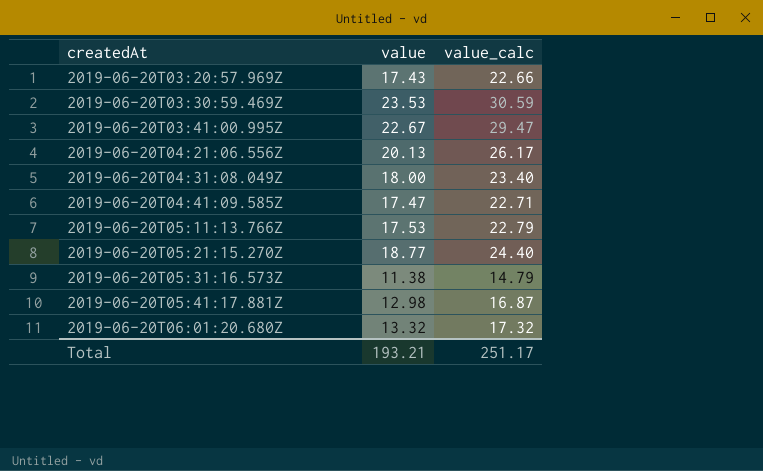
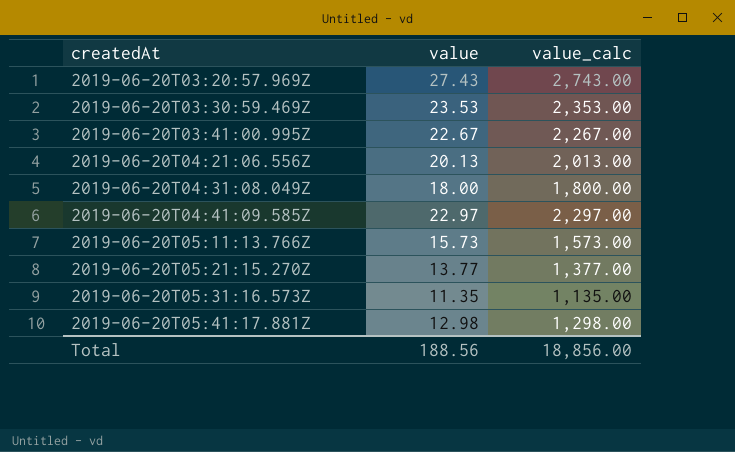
column value_calc | formula: [value] * 1.3 -> [value] * 100
row 2019-06-20T06:01:20.680Z: 13.32 | 17.32 -> none
2019-06-20T03:20:57.969Z | value: 17.43 -> 27.43
2019-06-20T04:41:09.585Z | value: 17.47 -> 22.97
2019-06-20T05:11:13.766Z | value: 17.53 -> 15.73
2019-06-20T05:21:15.270Z | value: 18.77 -> 13.77
2019-06-20T05:31:16.573Z | value: 11.38 -> 11.35
Total | value: 193.21 -> 188.56
Total | value_calc: 251.17 -> 18,856.00

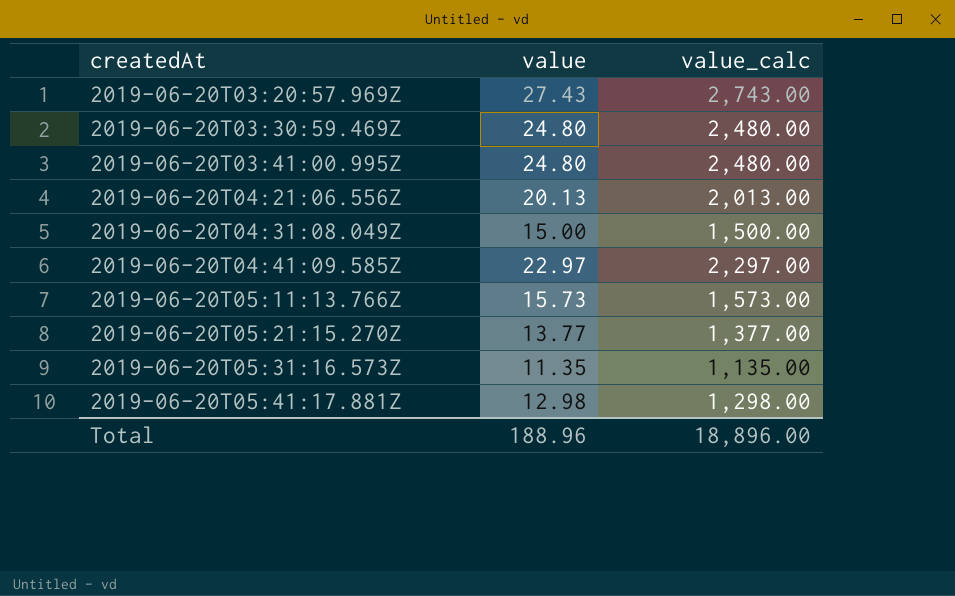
2019-06-20T03:30:59.469Z | value: 23.53 -> 24.80
2019-06-20T03:30:59.469Z | value_calc: 2,353.00 -> 2,480.00
2019-06-20T03:41:00.995Z | value: 22.67 -> 24.80
2019-06-20T03:41:00.995Z | value_calc: 2,267.00 -> 2,480.00
2019-06-20T04:31:08.049Z | value: 18.00 -> 15.00
2019-06-20T04:31:08.049Z | value_calc: 1,800.00 -> 1,500.00
Total | value: 188.56 -> 188.96
Total | value_calc: 18,856.00 -> 18,896.00

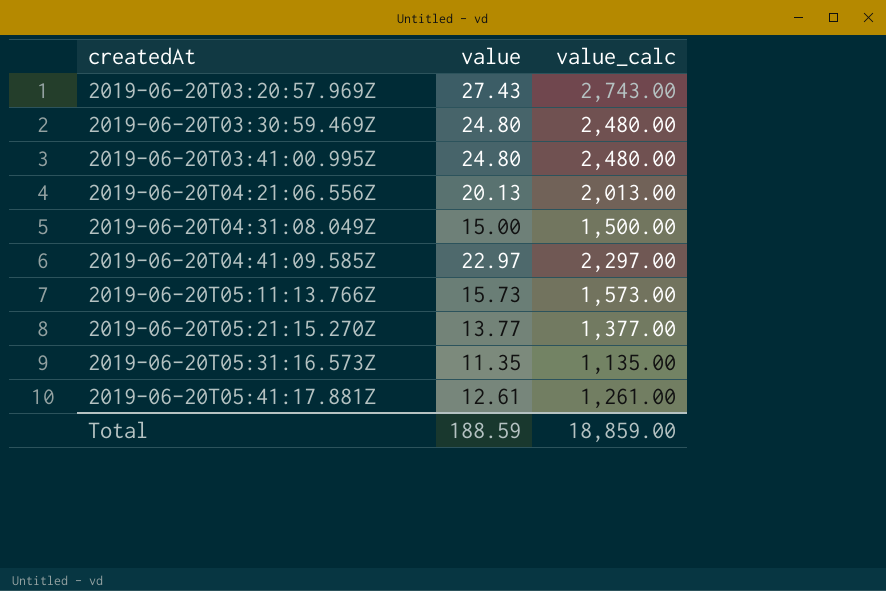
2019-06-20T05:41:17.881Z | value: 12.98 -> 12.61
2019-06-20T05:41:17.881Z | value_calc: 1,298.00 -> 1,261.00
Total | value: 188.96 -> 188.59
Total | value_calc: 18,896.00 -> 18,859.00

